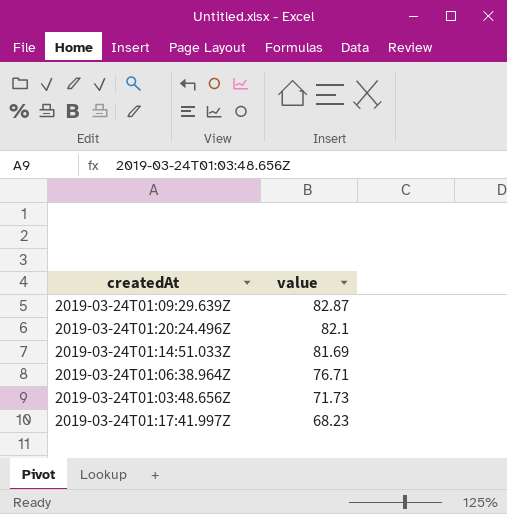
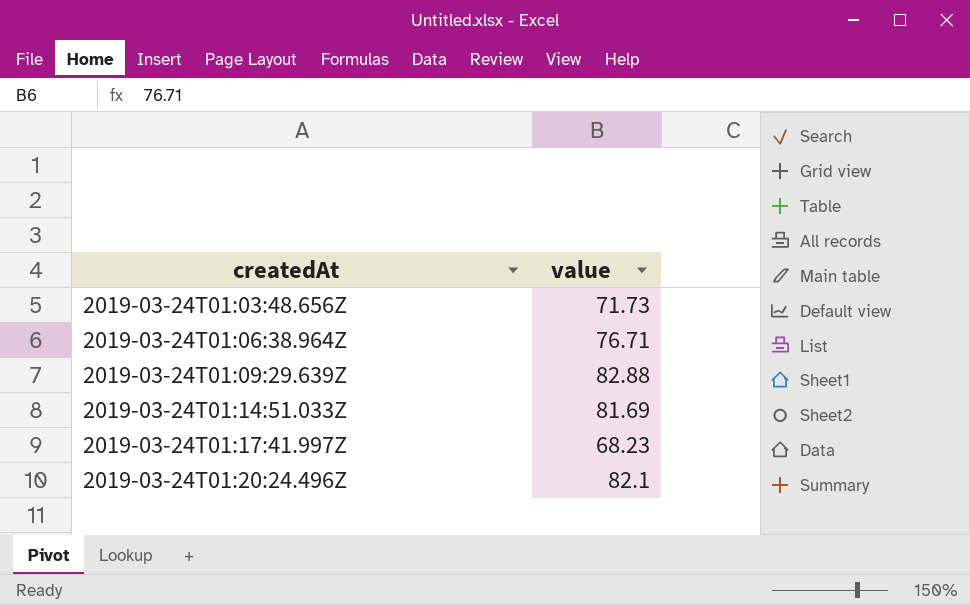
row order: value descending -> createdAt ascending
2019-03-24T01:09:29.639Z | value: 82.87 -> 82.88

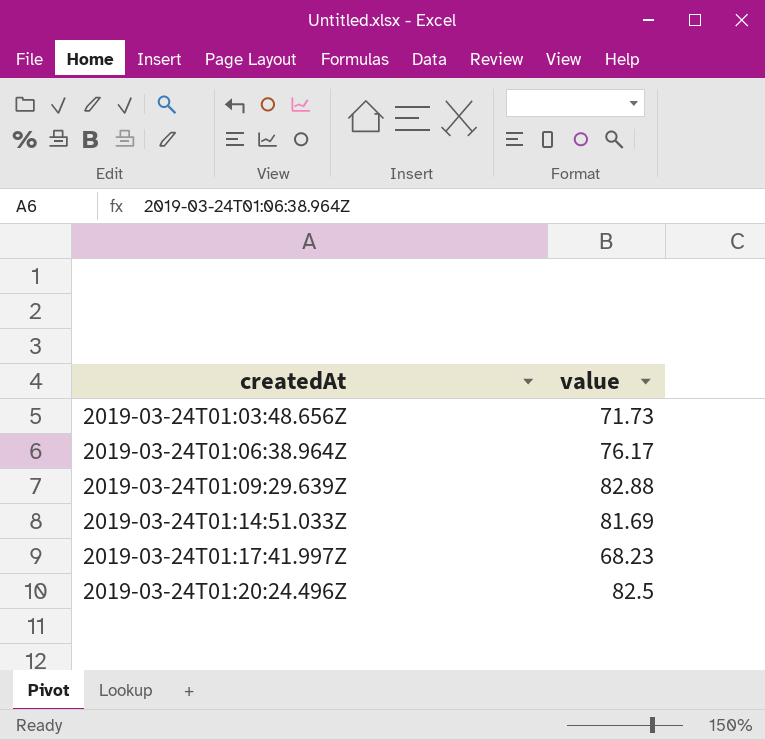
2019-03-24T01:06:38.964Z | value: 76.71 -> 76.17
2019-03-24T01:20:24.496Z | value: 82.1 -> 82.5

